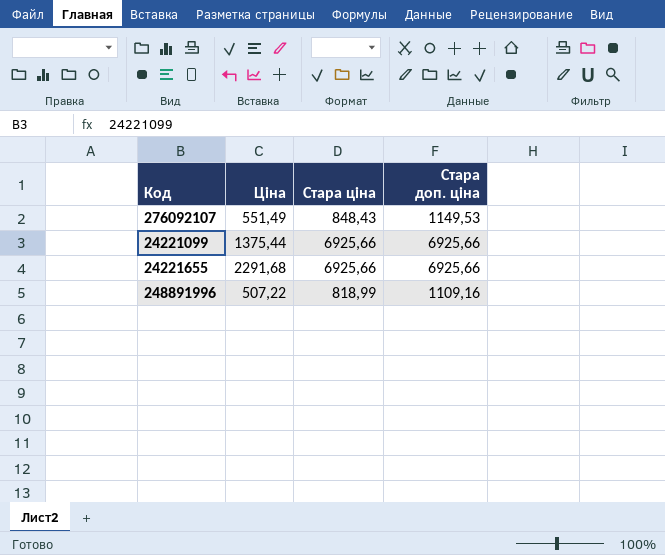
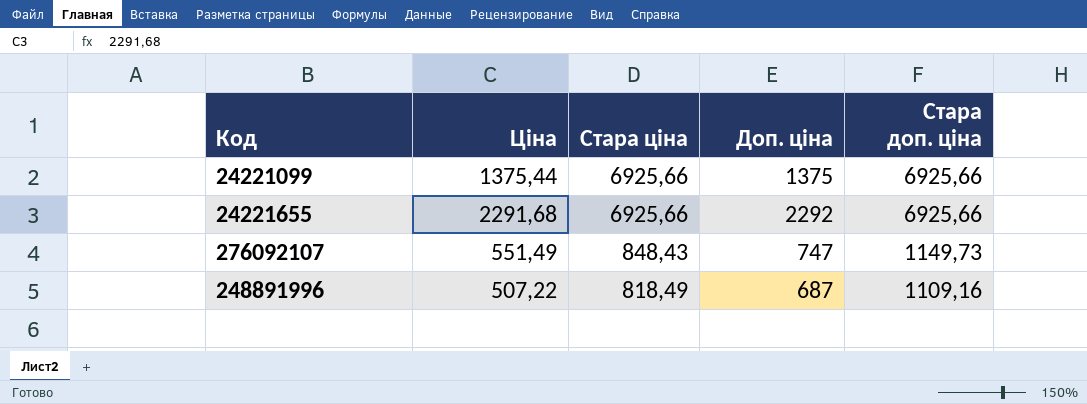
row order: none -> Стара ціна descending
column Доп. ціна | position: none -> 4
276092107 | Стара доп. ціна: 1149,53 -> 1149,73
248891996 | Стара ціна: 818,99 -> 818,49

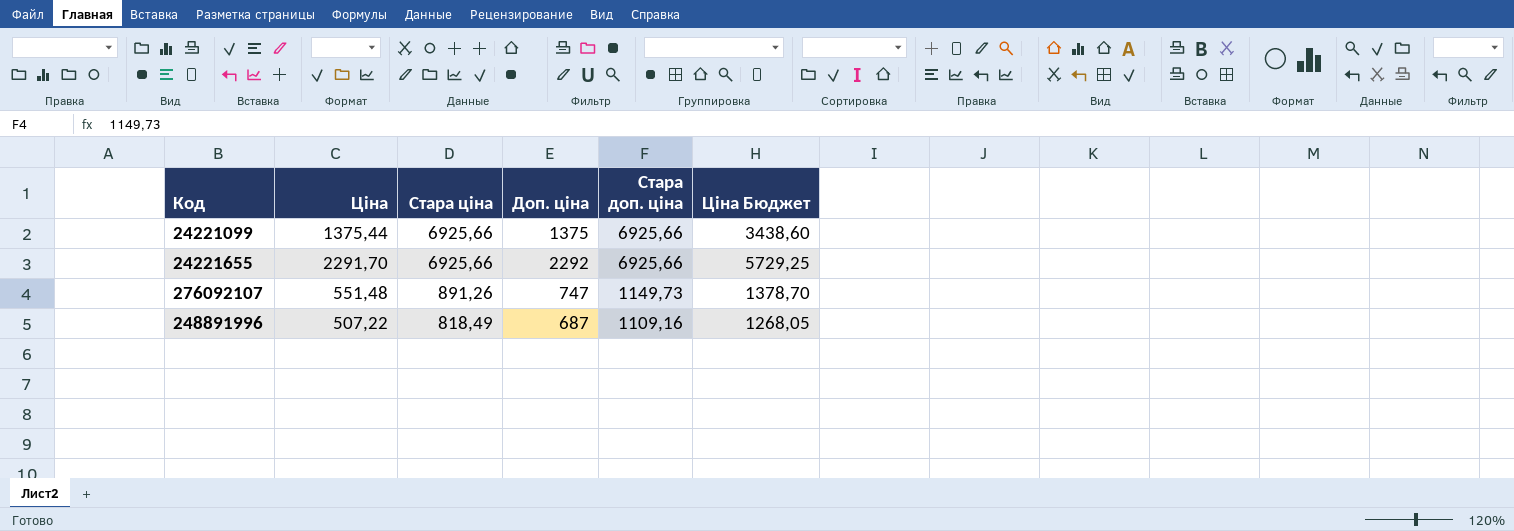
column Ціна Бюджет | formula: none -> [Ціна] * 2,5
24221655 | Ціна: 2291,68 -> 2291,70
276092107 | Ціна: 551,49 -> 551,48
276092107 | Стара ціна: 848,43 -> 891,26

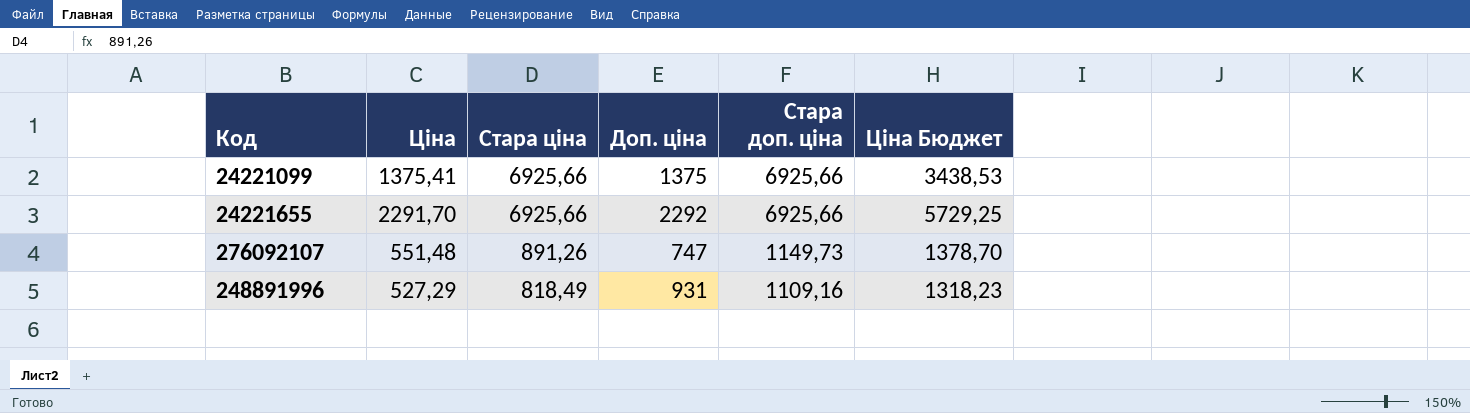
24221099 | Ціна: 1375,44 -> 1375,41
24221099 | Ціна Бюджет: 3438,60 -> 3438,53
248891996 | Ціна: 507,22 -> 527,29
248891996 | Доп. ціна: 687 -> 931
248891996 | Ціна Бюджет: 1268,05 -> 1318,23

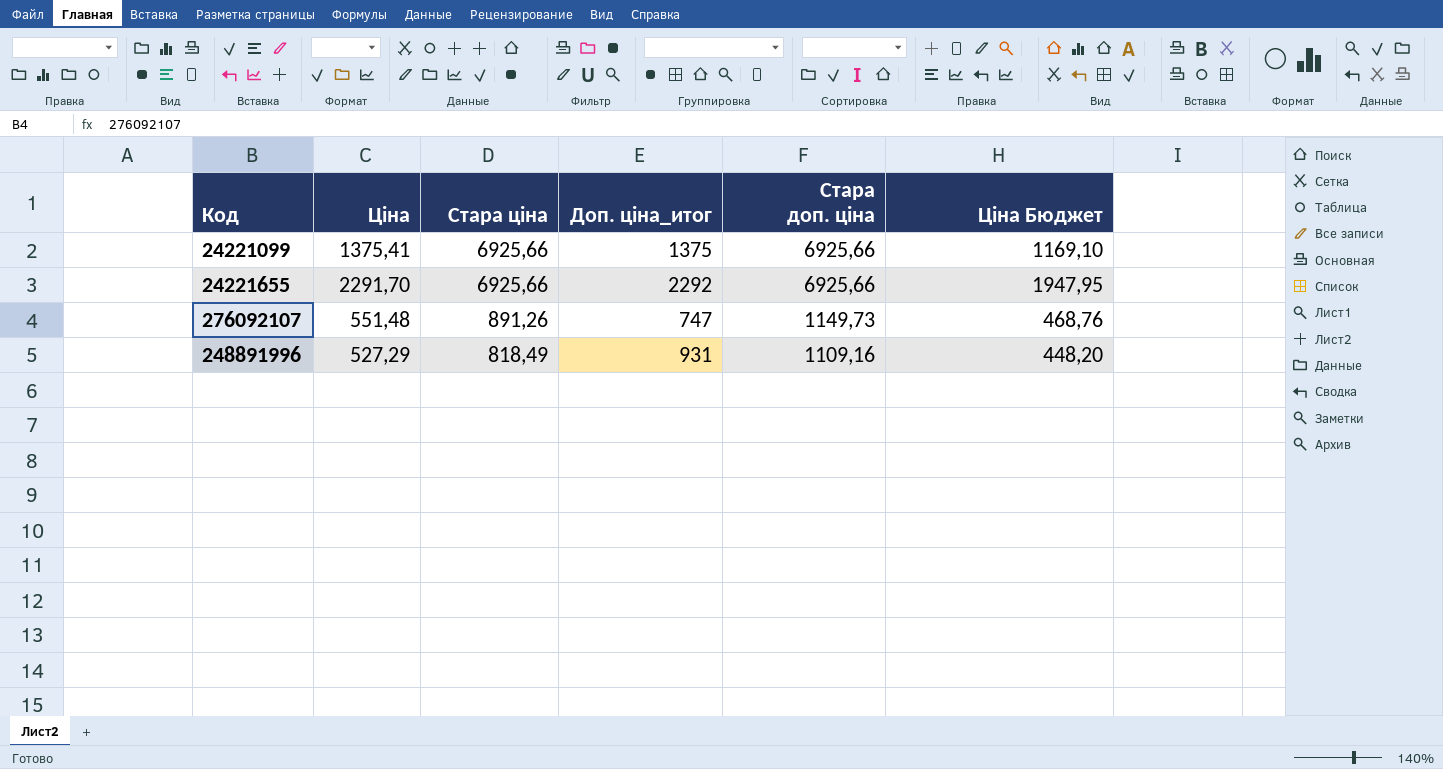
column name: Доп. ціна -> Доп. ціна_итог
column Ціна Бюджет | formula: [Ціна] * 2,5 -> [Ціна] * 0,85

